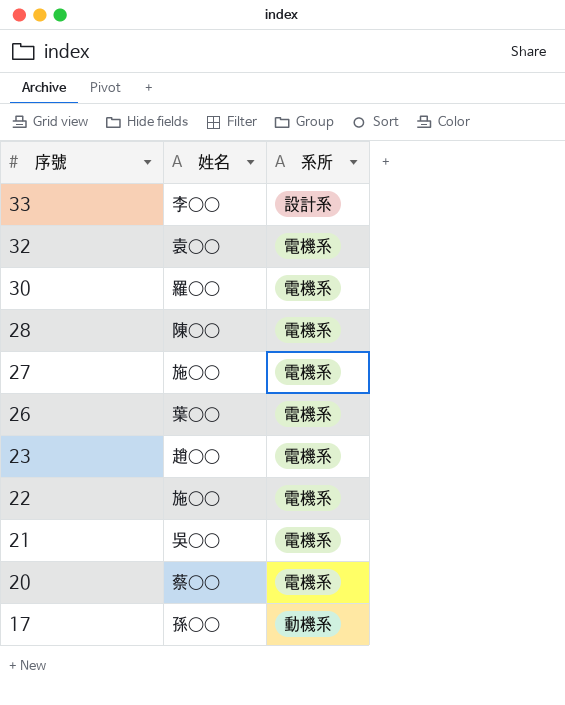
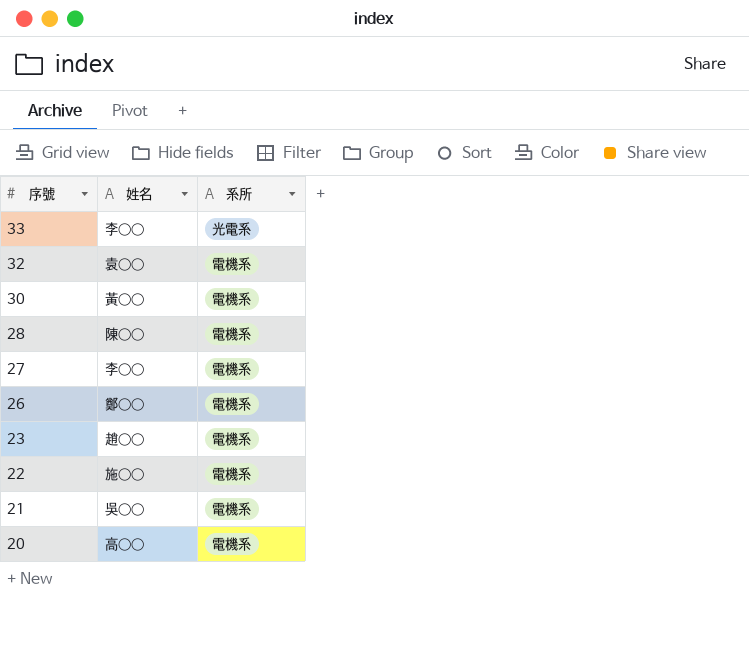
row 17: 孫○○ | 動機系 -> none
33 | 系所: 設計系 -> 光電系
30 | 姓名: 羅○○ -> 黃○○
27 | 姓名: 施○○ -> 李○○
26 | 姓名: 葉○○ -> 鄭○○
20 | 姓名: 蔡○○ -> 高○○

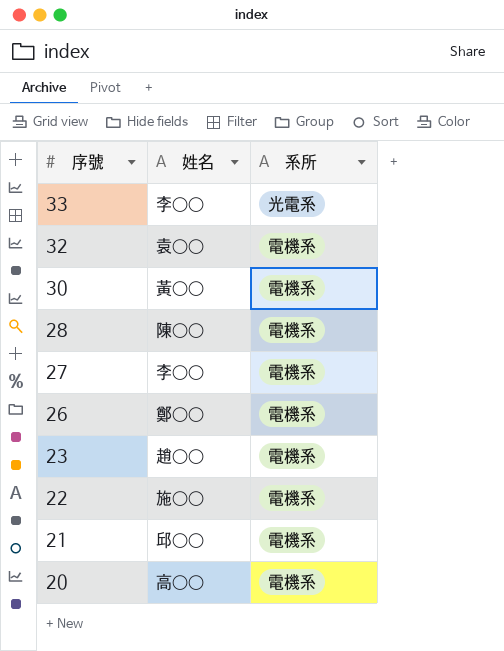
21 | 姓名: 吳○○ -> 邱○○

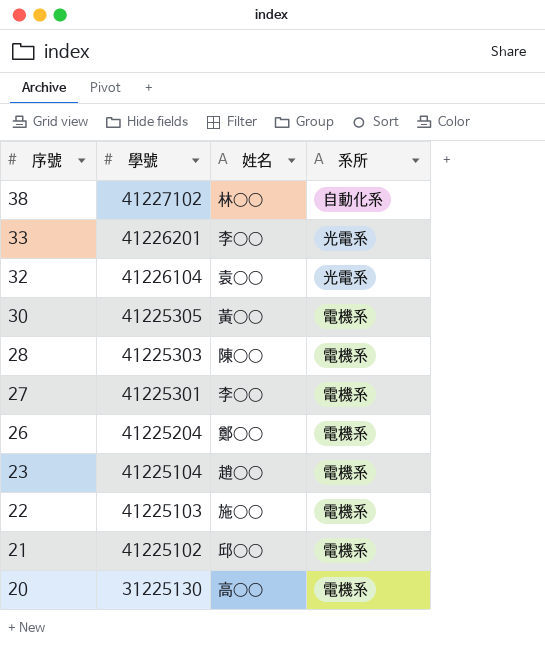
column 學號 | position: none -> 2
row 38: none -> 41227102 | 林○○ | 自動化系
32 | 系所: 電機系 -> 光電系

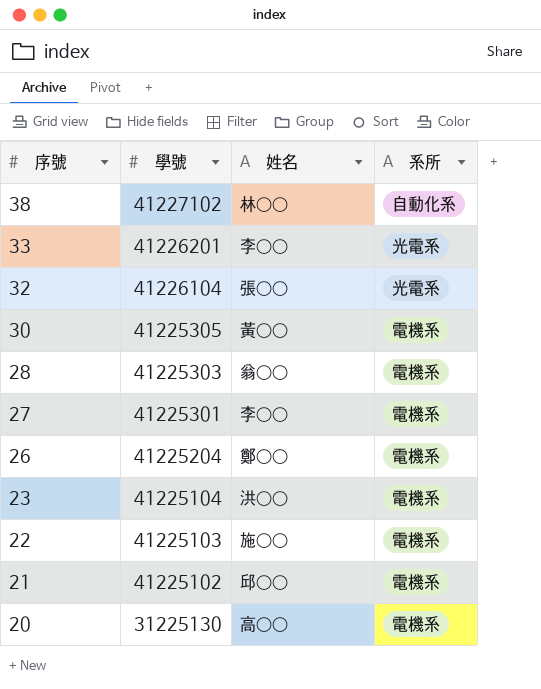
32 | 姓名: 袁○○ -> 張○○
28 | 姓名: 陳○○ -> 翁○○
23 | 姓名: 趙○○ -> 洪○○

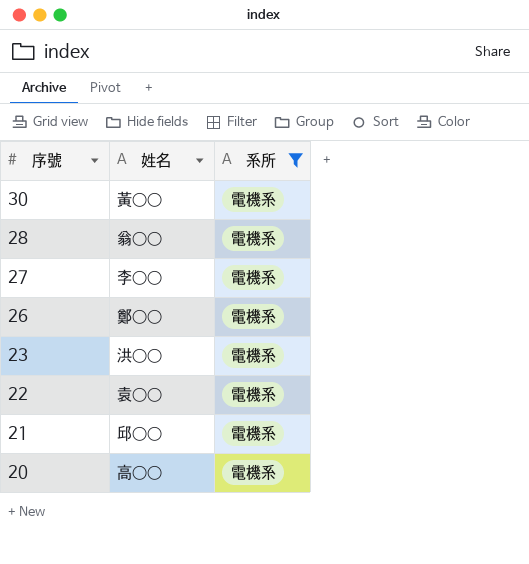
filter: none -> 系所 = 電機系
column 學號 | position: 2 -> none
22 | 姓名: 施○○ -> 袁○○

